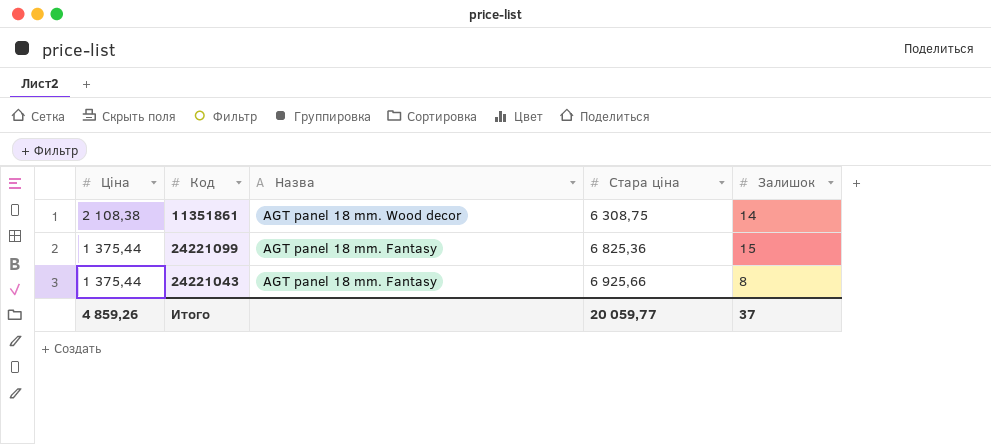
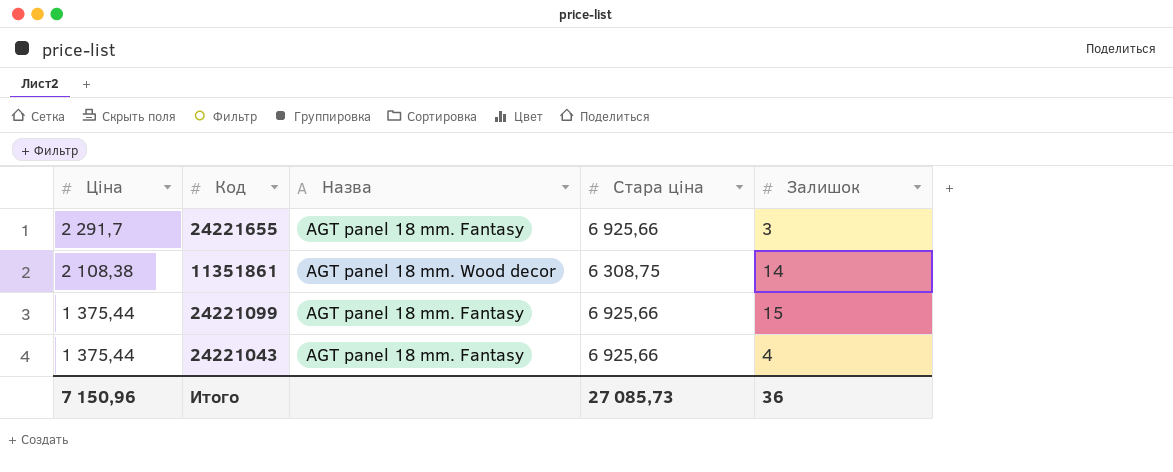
row 24221655: none -> 2 291,7 | AGT panel 18 mm. Fantasy | 6 925,66 | 3
24221099 | Стара ціна: 6 825,36 -> 6 925,66
24221043 | Залишок: 8 -> 4
Итого | Ціна: 4 859,26 -> 7 150,96
Итого | Стара ціна: 20 059,77 -> 27 085,73
Итого | Залишок: 37 -> 36

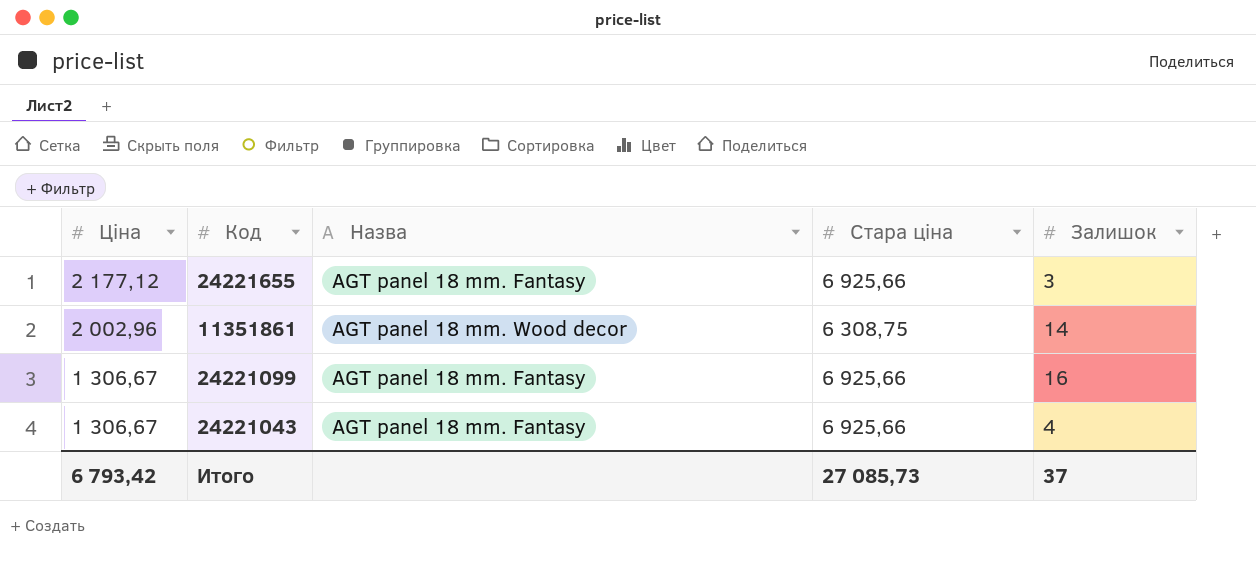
24221655 | Ціна: 2 291,7 -> 2 177,12
11351861 | Ціна: 2 108,38 -> 2 002,96
24221099 | Ціна: 1 375,44 -> 1 306,67
24221099 | Залишок: 15 -> 16
24221043 | Ціна: 1 375,44 -> 1 306,67
Итого | Ціна: 7 150,96 -> 6 793,42
Итого | Залишок: 36 -> 37

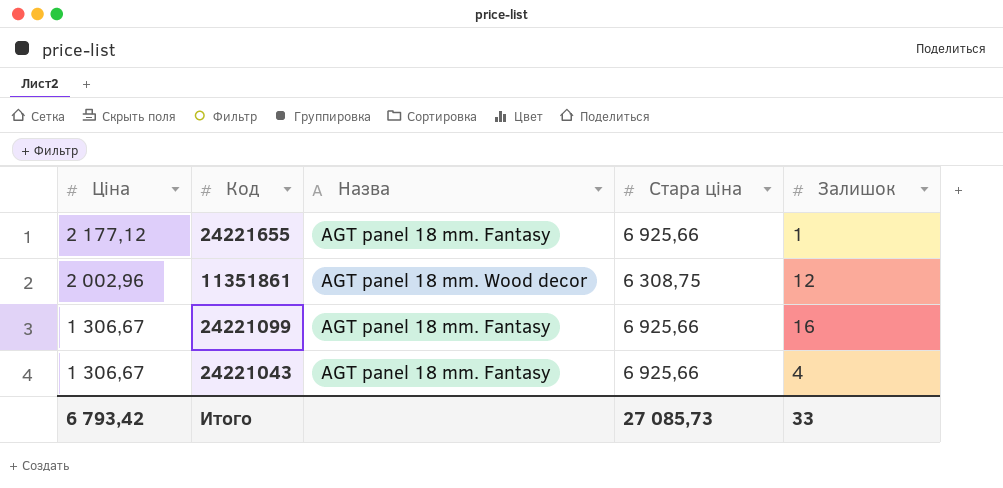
24221655 | Залишок: 3 -> 1
11351861 | Залишок: 14 -> 12
Итого | Залишок: 37 -> 33

